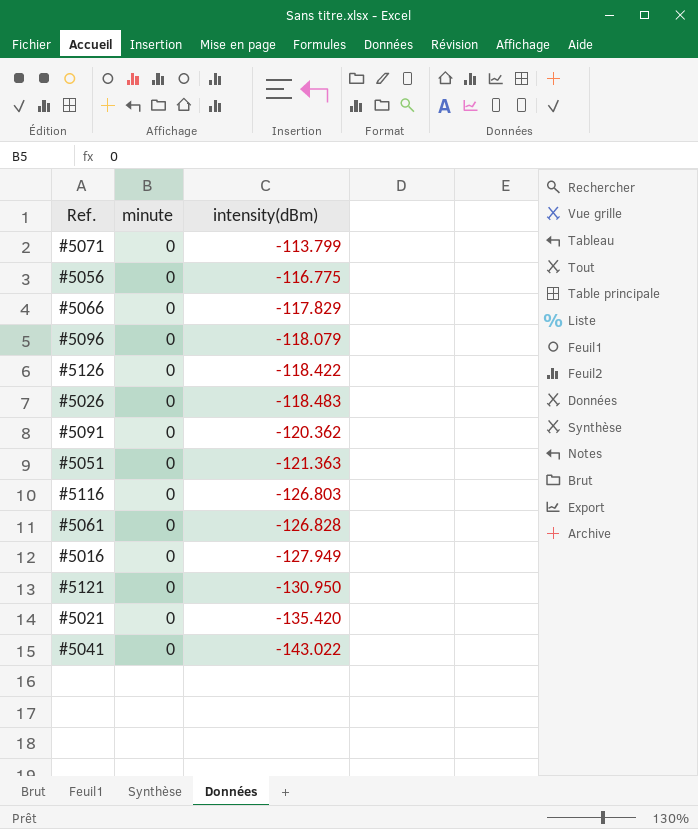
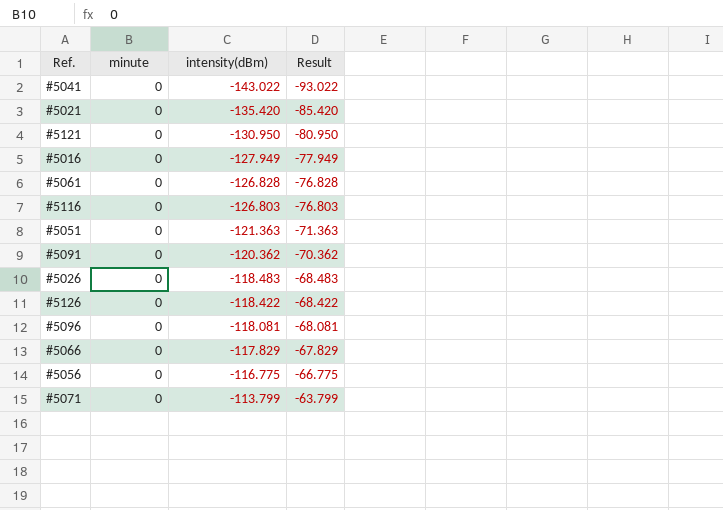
row order: intensity(dBm) descending -> intensity(dBm) ascending
column Result | formula: none -> [intensity(dBm)] + 50
#5096 | intensity(dBm): -118.079 -> -118.081

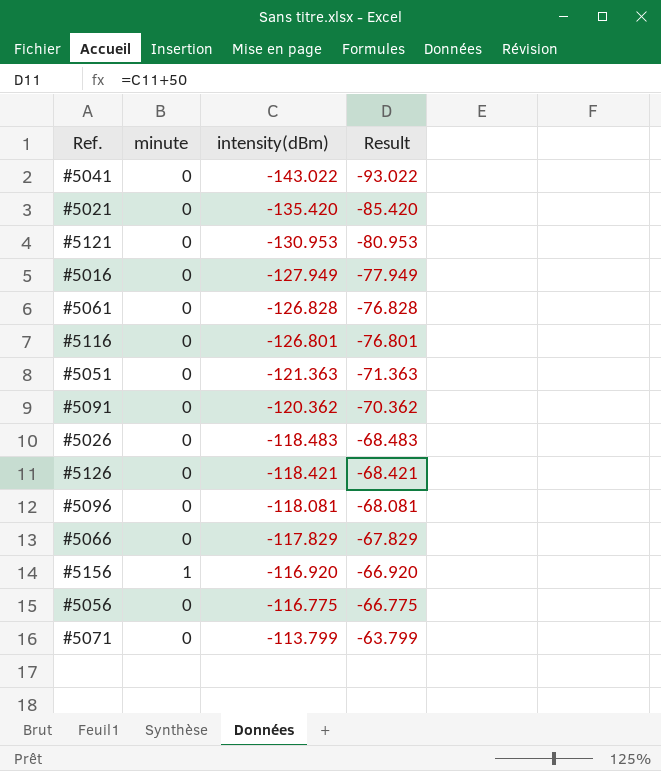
#5121 | intensity(dBm): -130.950 -> -130.953
#5121 | Result: -80.950 -> -80.953
#5116 | intensity(dBm): -126.803 -> -126.801
#5116 | Result: -76.803 -> -76.801
#5126 | intensity(dBm): -118.422 -> -118.421
#5126 | Result: -68.422 -> -68.421
row #5156: none -> 1 | -116.920 | -66.920

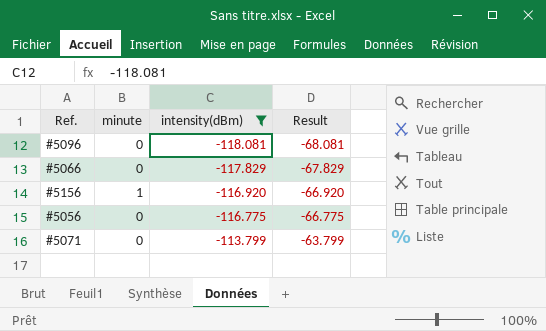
filter: none -> intensity(dBm) >= -118.081

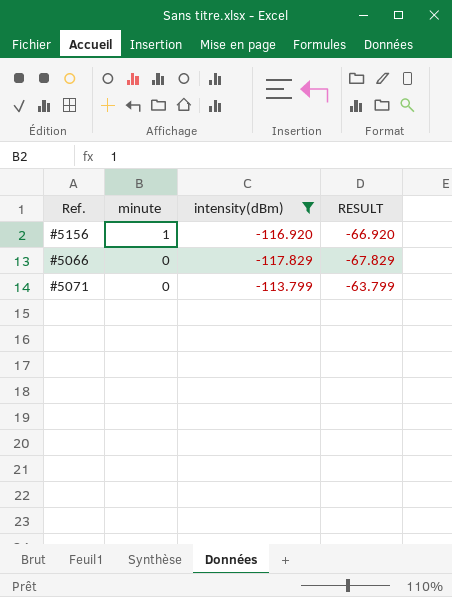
row order: intensity(dBm) ascending -> minute descending
column name: Result -> RESULT
row #5096: 0 | -118.081 | -68.081 -> none
row #5056: 0 | -116.775 | -66.775 -> none

